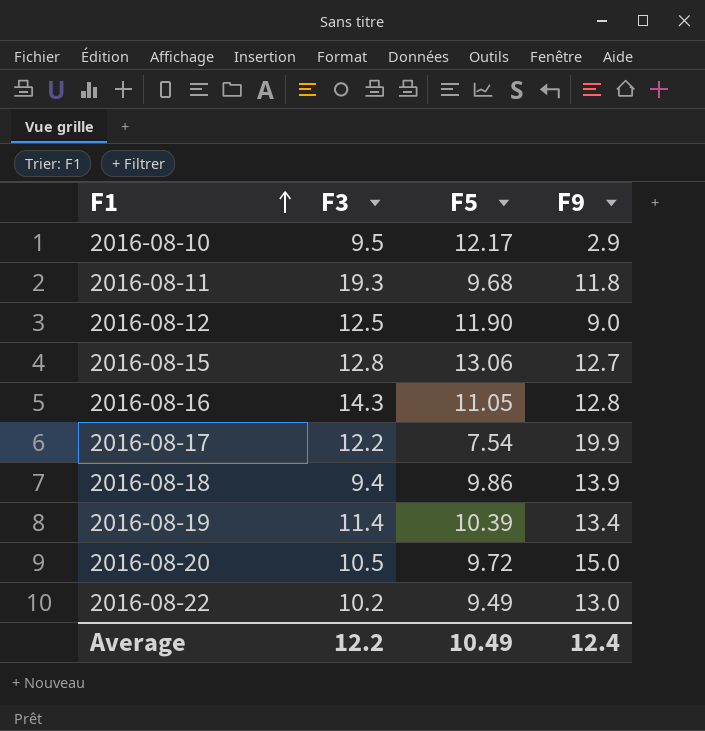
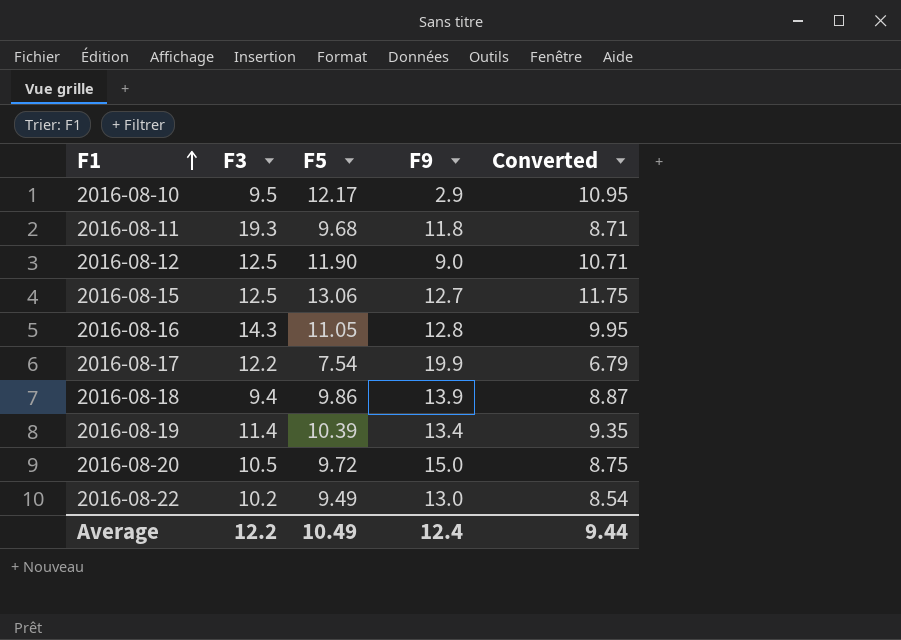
column Converted | formula: none -> [F5] * 0.9
2016-08-15 | F3: 12.8 -> 12.5

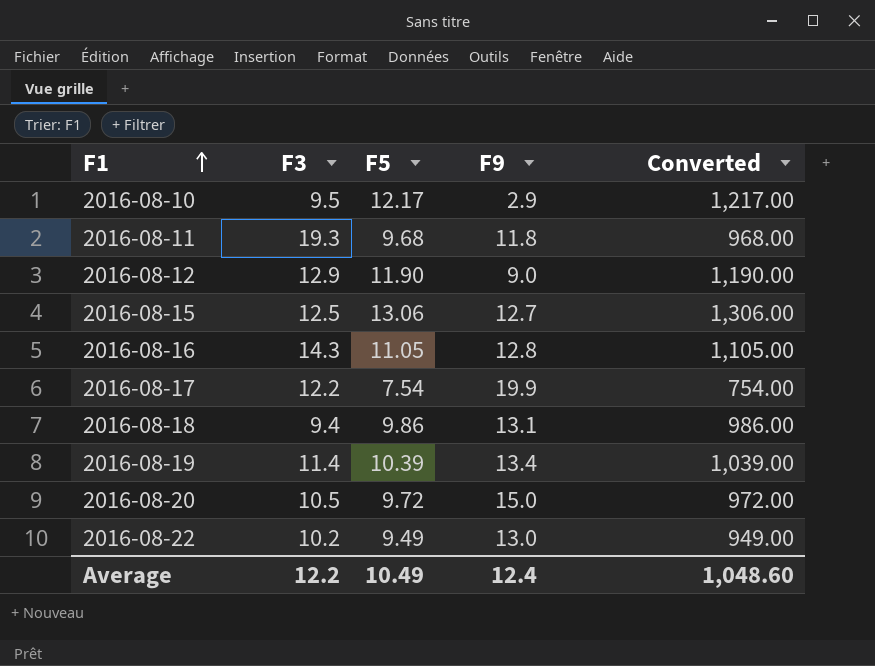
column Converted | formula: [F5] * 0.9 -> [F5] * 100
2016-08-12 | F3: 12.5 -> 12.9
2016-08-18 | F9: 13.9 -> 13.1
Average | Converted: 9.44 -> 1,048.60

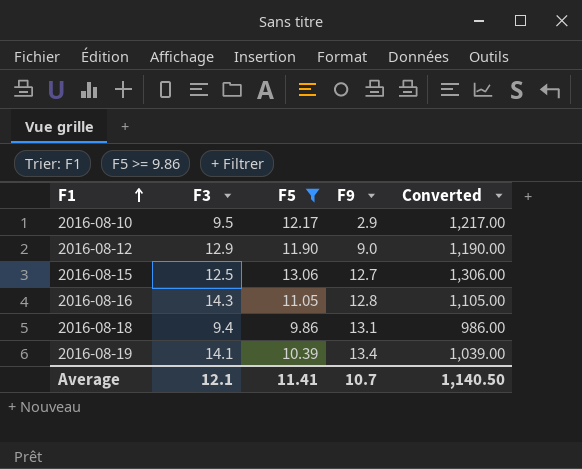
filter: none -> F5 >= 9.86
2016-08-19 | F3: 11.4 -> 14.1
Average | F3: 12.2 -> 12.1
Average | F5: 10.49 -> 11.41
Average | F9: 12.4 -> 10.7
Average | Converted: 1,048.60 -> 1,140.50

